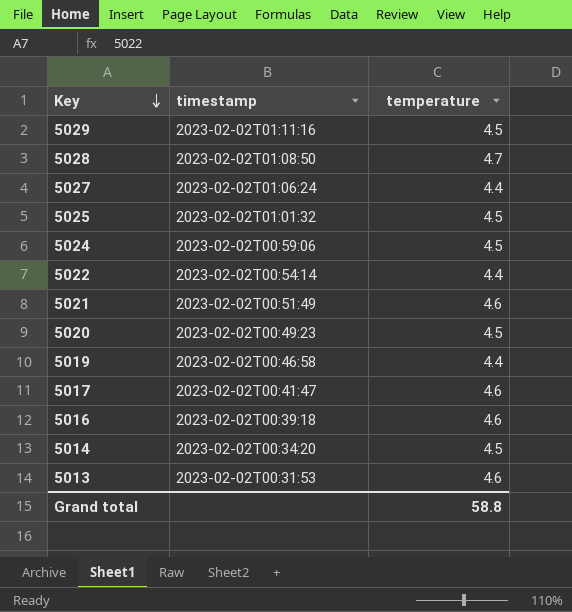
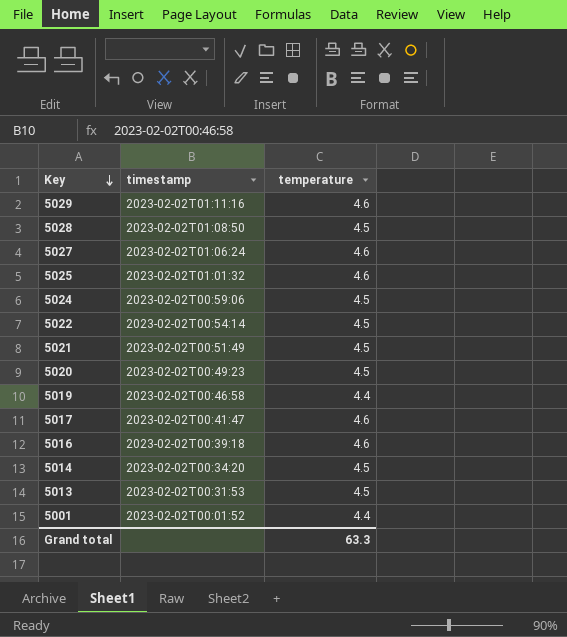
5029 | temperature: 4.5 -> 4.6
5028 | temperature: 4.7 -> 4.5
5027 | temperature: 4.4 -> 4.6
5025 | temperature: 4.5 -> 4.6
5022 | temperature: 4.4 -> 4.5
5021 | temperature: 4.6 -> 4.5
5013 | temperature: 4.6 -> 4.5
row 5001: none -> 2023-02-02T00:01:52 | 4.4
Grand total | temperature: 58.8 -> 63.3

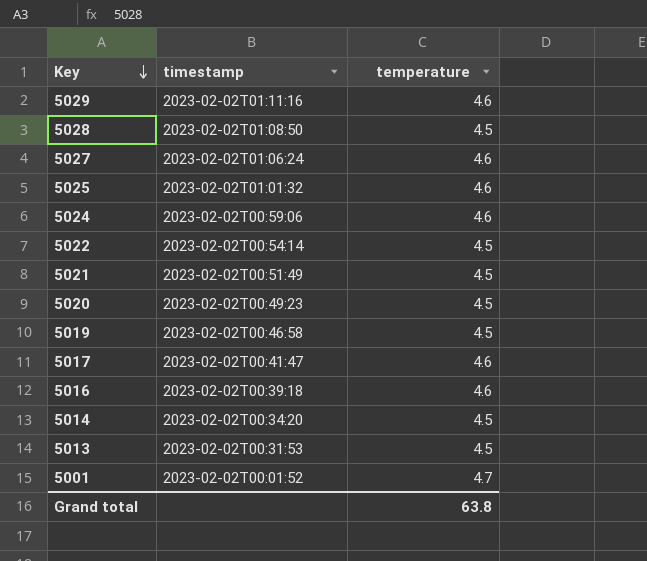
5024 | temperature: 4.5 -> 4.6
5019 | temperature: 4.4 -> 4.5
5001 | temperature: 4.4 -> 4.7
Grand total | temperature: 63.3 -> 63.8

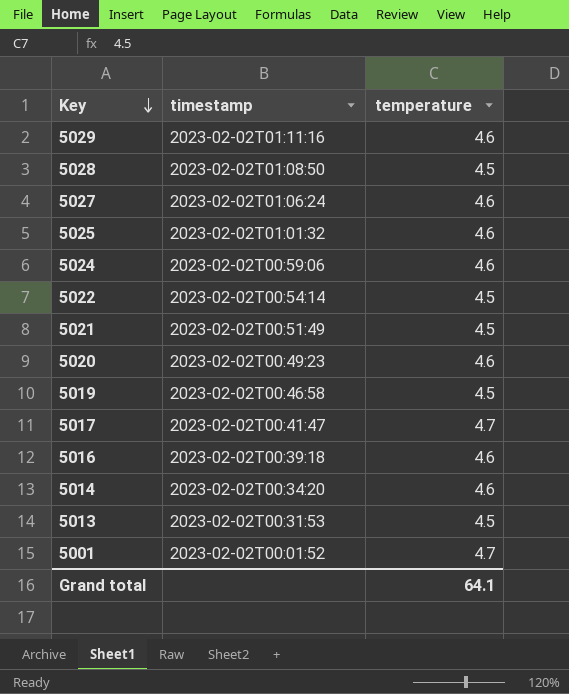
5020 | temperature: 4.5 -> 4.6
5017 | temperature: 4.6 -> 4.7
5014 | temperature: 4.5 -> 4.6
Grand total | temperature: 63.8 -> 64.1

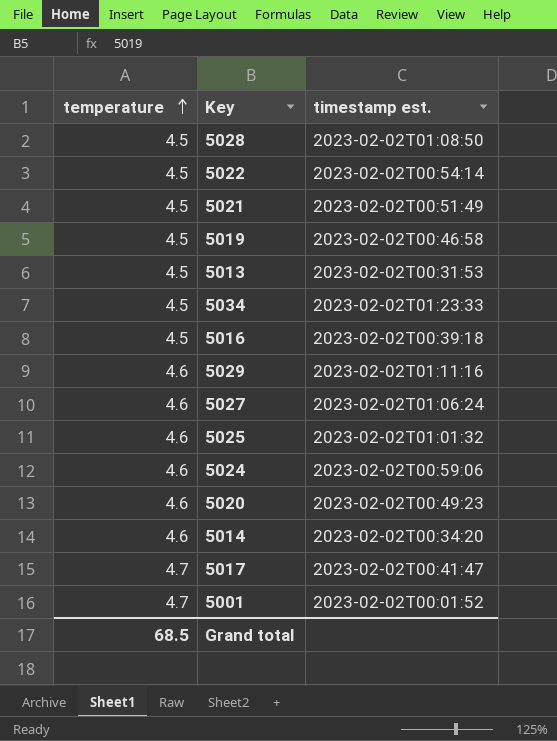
row order: Key descending -> temperature ascending
column temperature | position: 3 -> 1
column name: timestamp -> timestamp est.
row 5034: none -> 4.5 | 2023-02-02T01:23:33
5016 | temperature: 4.6 -> 4.5
Grand total | temperature: 64.1 -> 68.5

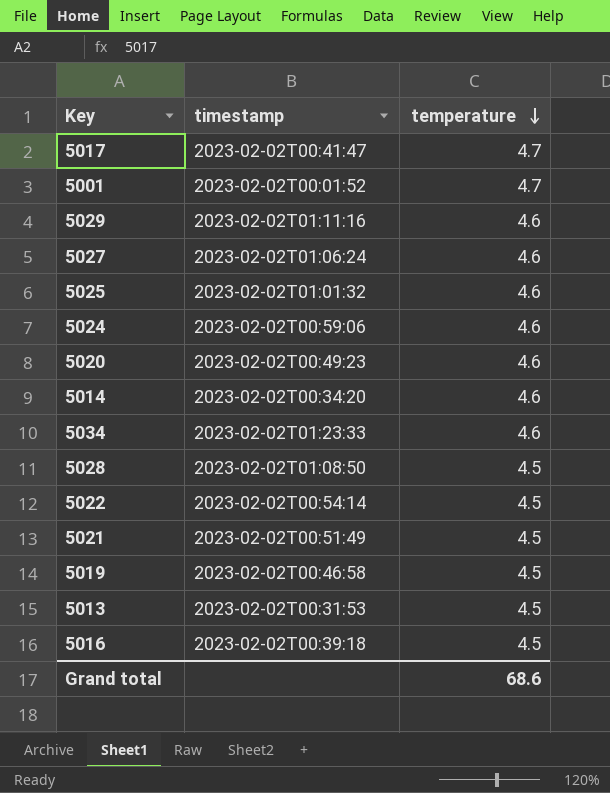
row order: temperature ascending -> temperature descending
column name: timestamp est. -> timestamp
column temperature | position: 1 -> 3
5034 | temperature: 4.5 -> 4.6
Grand total | temperature: 68.5 -> 68.6

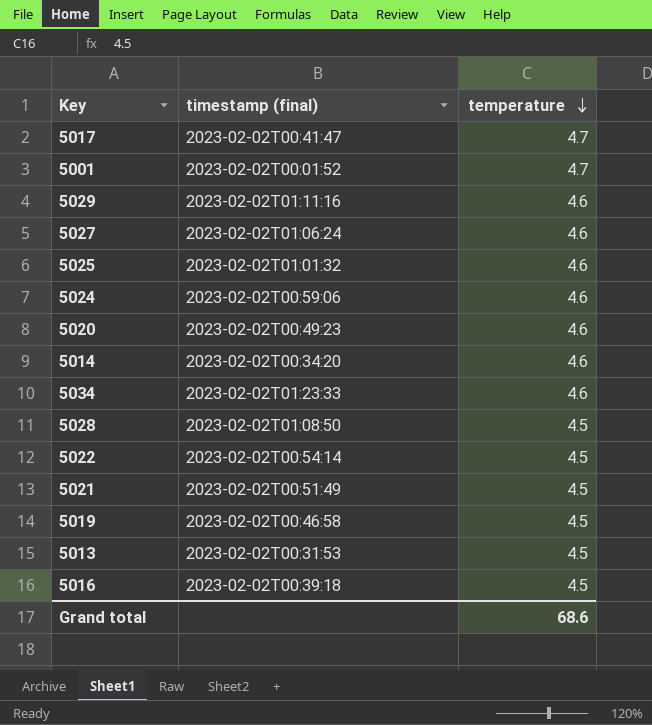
column name: timestamp -> timestamp (final)

